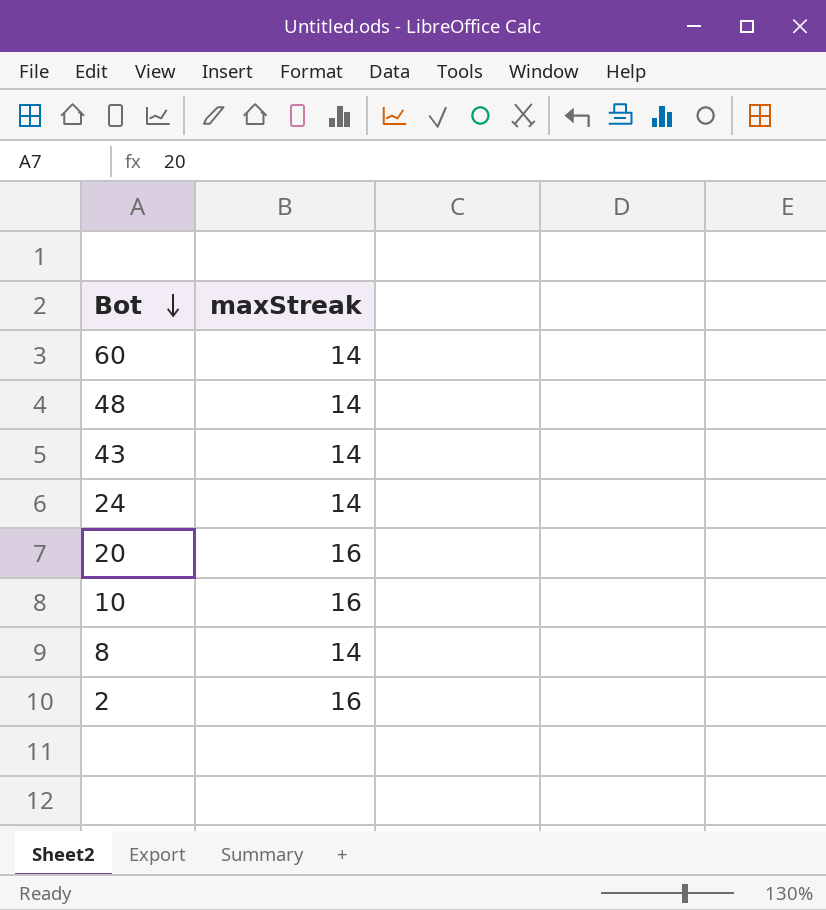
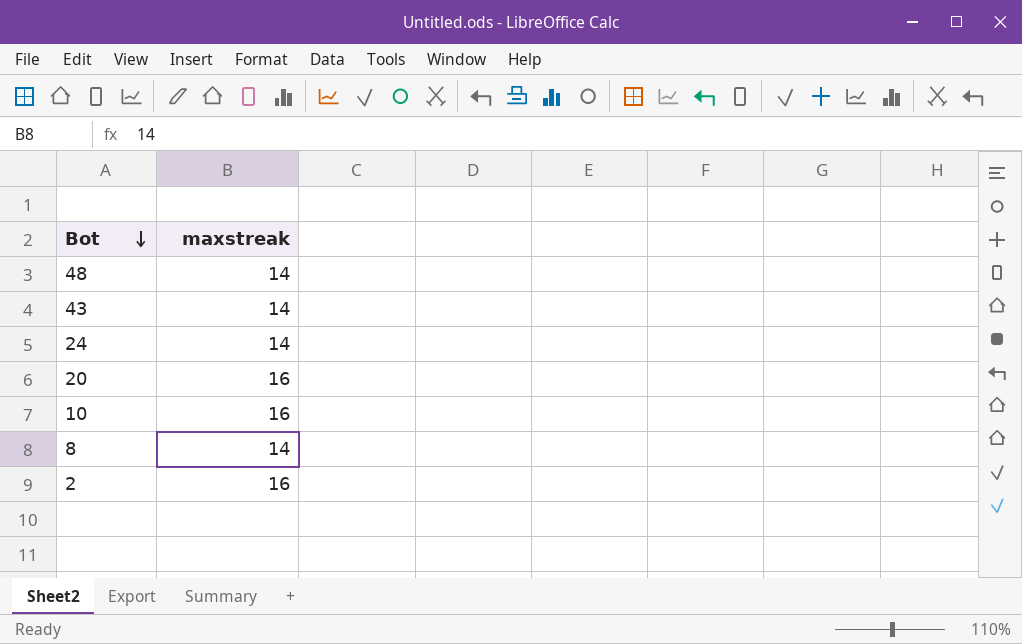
column name: maxStreak -> maxstreak
row 60: 14 -> none

